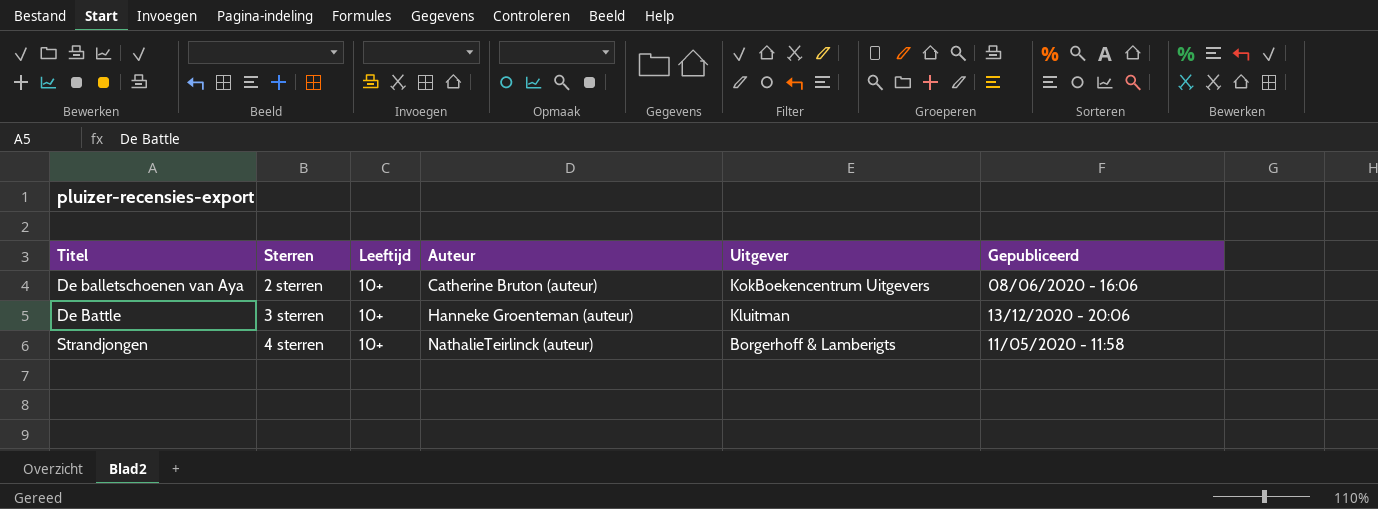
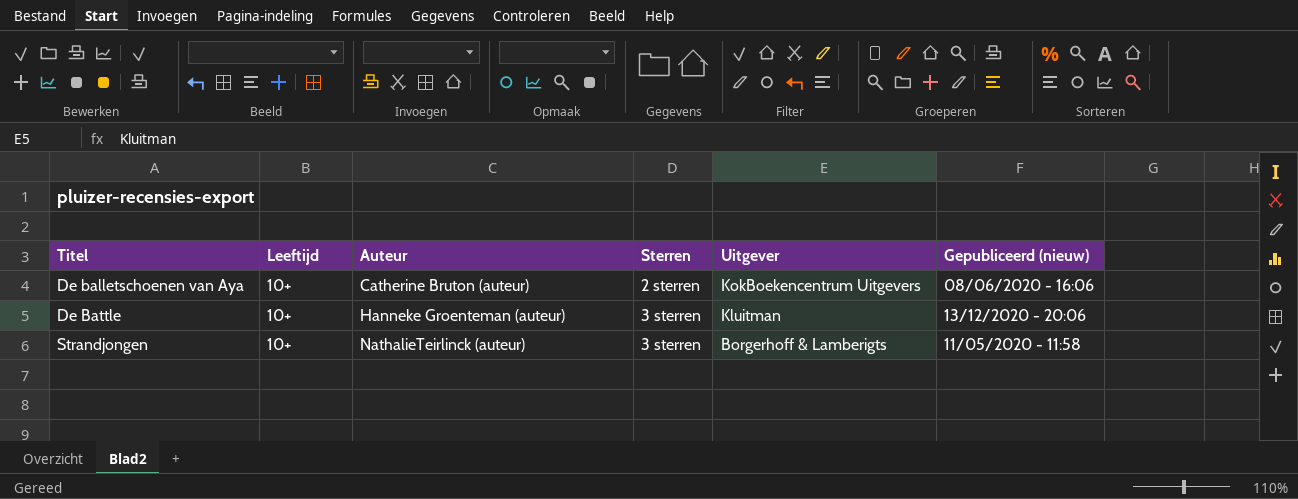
column Sterren | position: 2 -> 4
column name: Gepubliceerd -> Gepubliceerd (nieuw)
Strandjongen | Sterren: 4 sterren -> 3 sterren

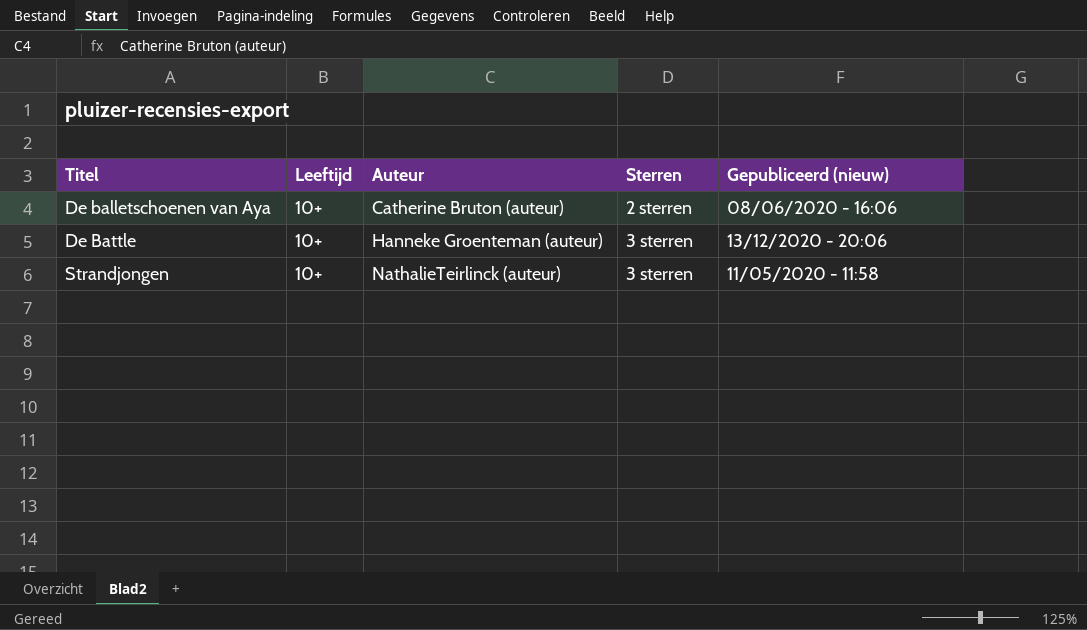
column Uitgever | position: 5 -> none

